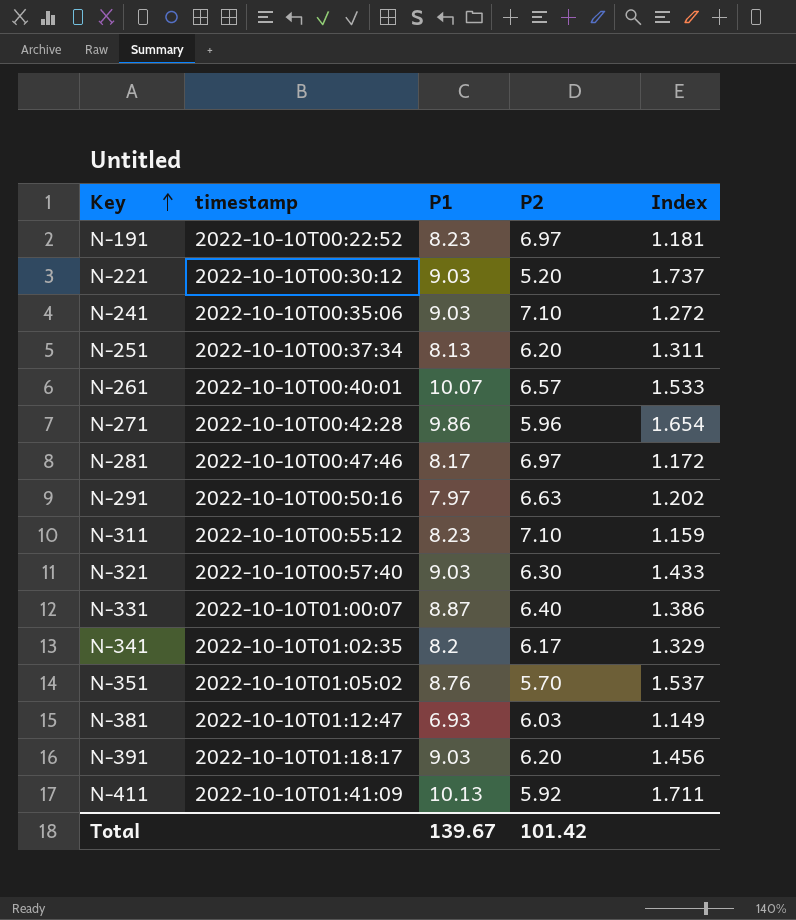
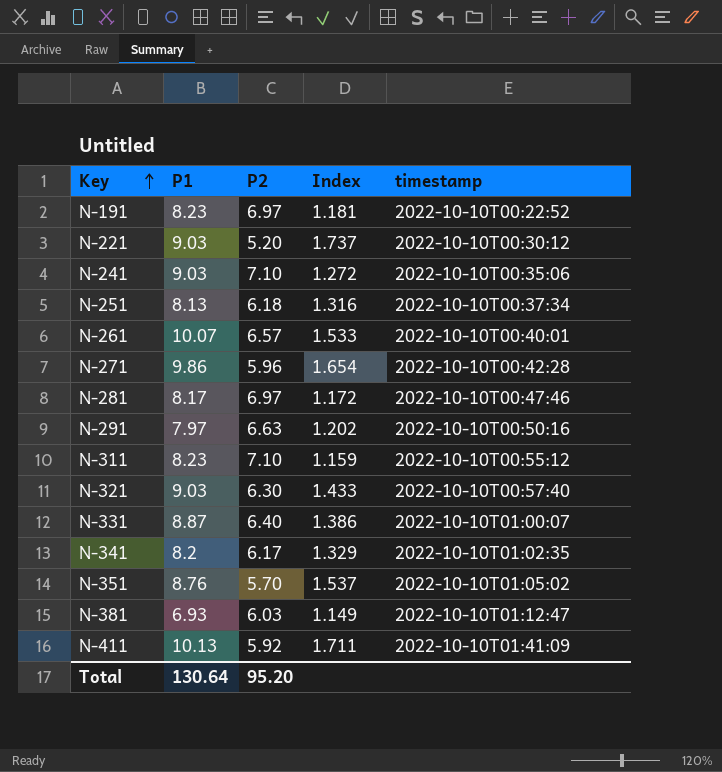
column timestamp | position: 2 -> 5
row N-391: 2022-10-10T01:18:17 | 9.03 | 6.20 | 1.456 -> none
N-251 | P2: 6.20 -> 6.18
N-251 | Index: 1.311 -> 1.316
Total | P1: 139.67 -> 130.64
Total | P2: 101.42 -> 95.20

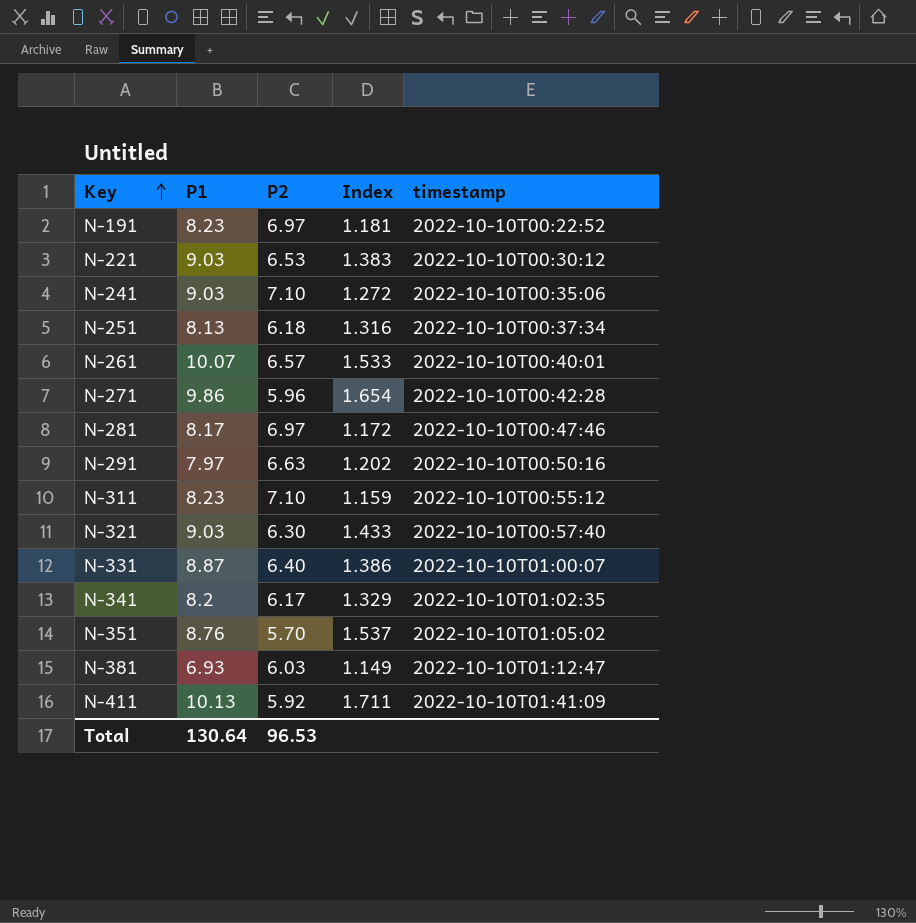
N-221 | P2: 5.20 -> 6.53
N-221 | Index: 1.737 -> 1.383
Total | P2: 95.20 -> 96.53

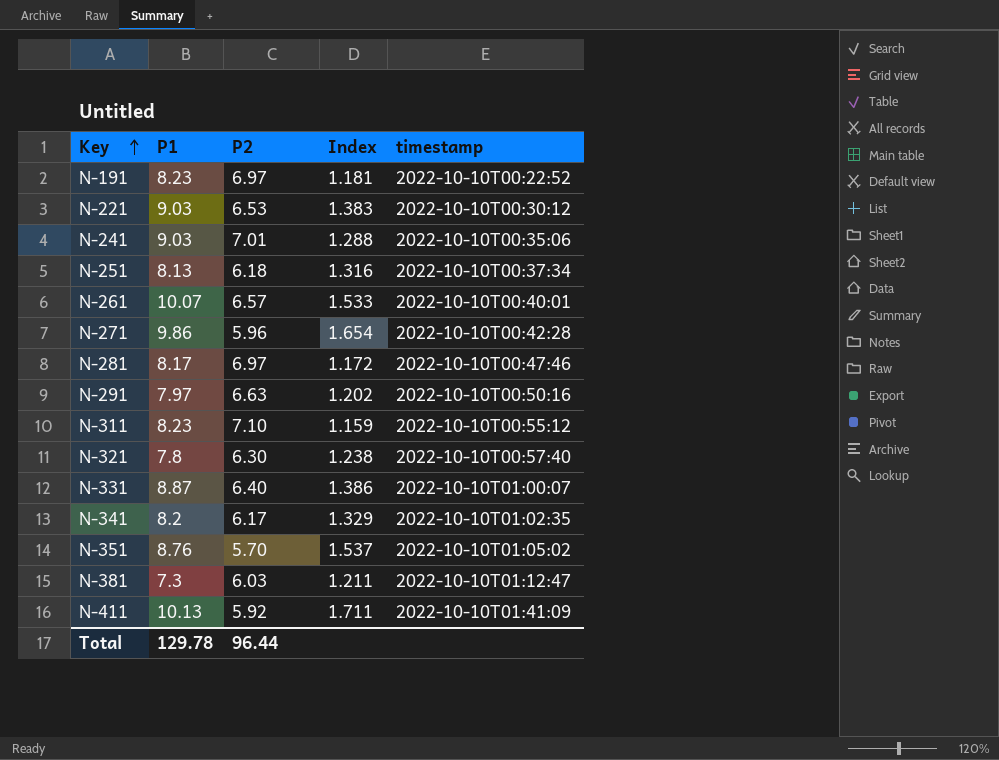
N-241 | P2: 7.10 -> 7.01
N-241 | Index: 1.272 -> 1.288
N-321 | P1: 9.03 -> 7.8
N-321 | Index: 1.433 -> 1.238
N-381 | P1: 6.93 -> 7.3
N-381 | Index: 1.149 -> 1.211
Total | P1: 130.64 -> 129.78
Total | P2: 96.53 -> 96.44

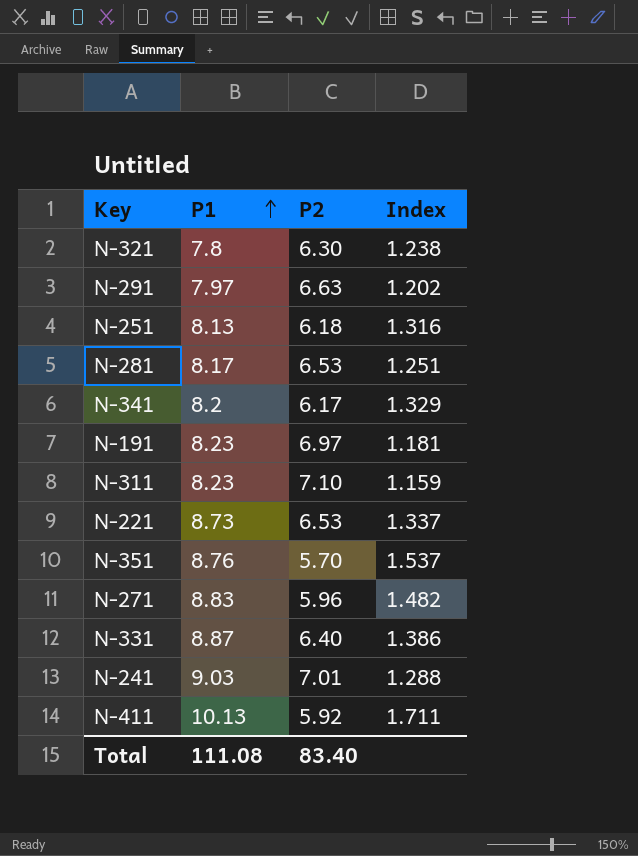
row order: Key ascending -> P1 ascending
column timestamp | position: 5 -> none
row N-261: 10.07 | 6.57 | 1.533 | 2022-10-10T00:40:01 -> none
row N-381: 7.3 | 6.03 | 1.211 | 2022-10-10T01:12:47 -> none
N-281 | P2: 6.97 -> 6.53
N-281 | Index: 1.172 -> 1.251
N-221 | P1: 9.03 -> 8.73
N-221 | Index: 1.383 -> 1.337
N-271 | P1: 9.86 -> 8.83
N-271 | Index: 1.654 -> 1.482
Total | P1: 129.78 -> 111.08
Total | P2: 96.44 -> 83.40

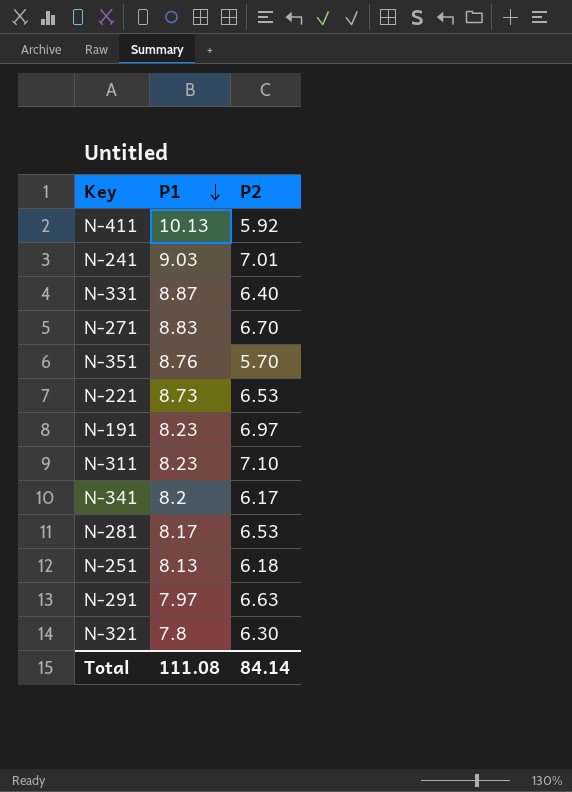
row order: P1 ascending -> P1 descending
column Index | formula: [P1] / [P2] -> none
N-271 | P2: 5.96 -> 6.70
Total | P2: 83.40 -> 84.14

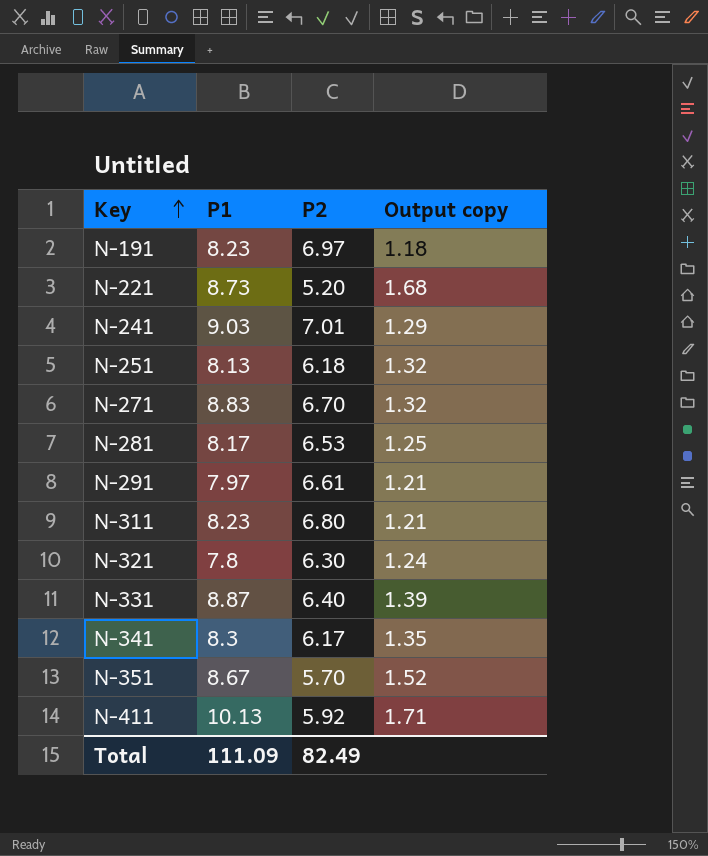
row order: P1 descending -> Key ascending
column Output copy | formula: none -> [P1] / [P2]
N-221 | P2: 6.53 -> 5.20
N-291 | P2: 6.63 -> 6.61
N-311 | P2: 7.10 -> 6.80
N-341 | P1: 8.2 -> 8.3
N-351 | P1: 8.76 -> 8.67
Total | P1: 111.08 -> 111.09
Total | P2: 84.14 -> 82.49

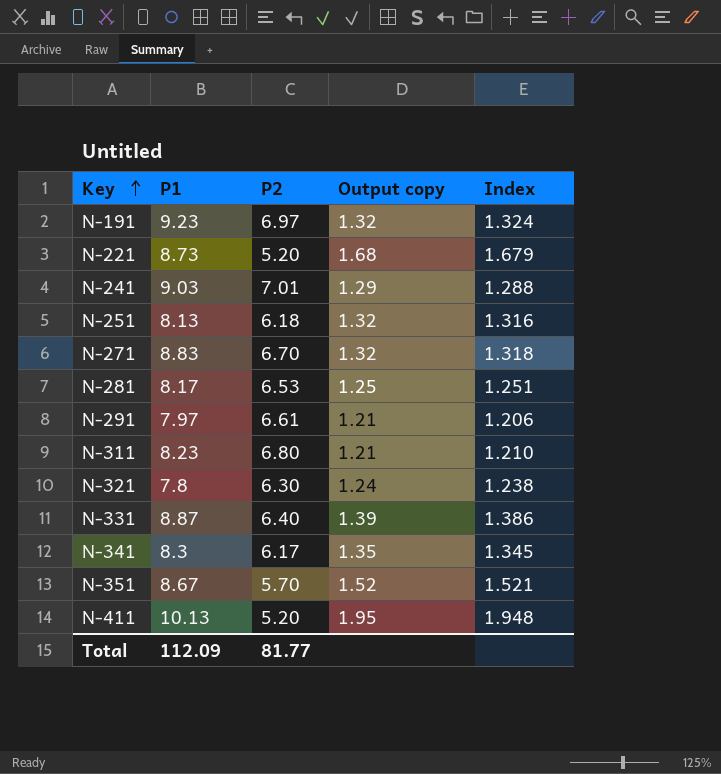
column Index | formula: none -> [P1] / [P2]
N-191 | P1: 8.23 -> 9.23
N-191 | Output copy: 1.18 -> 1.32
N-411 | P2: 5.92 -> 5.20
N-411 | Output copy: 1.71 -> 1.95
Total | P1: 111.09 -> 112.09
Total | P2: 82.49 -> 81.77

